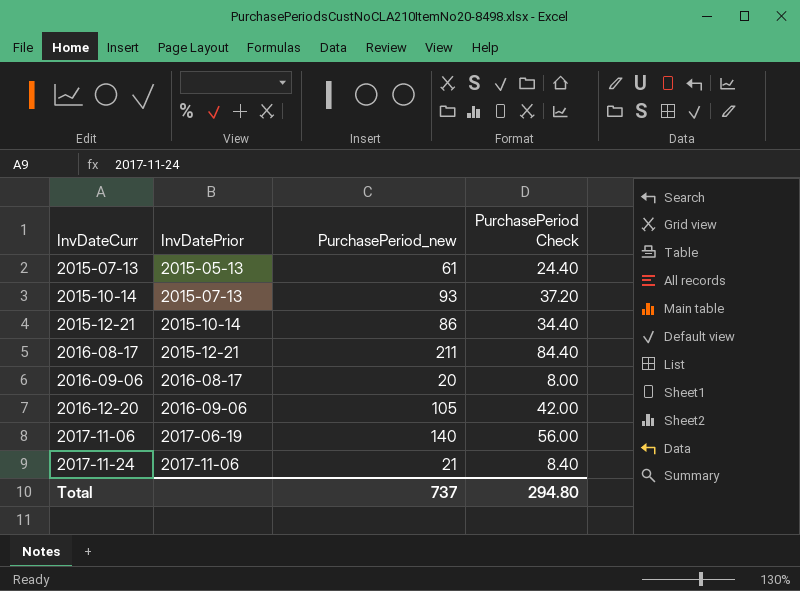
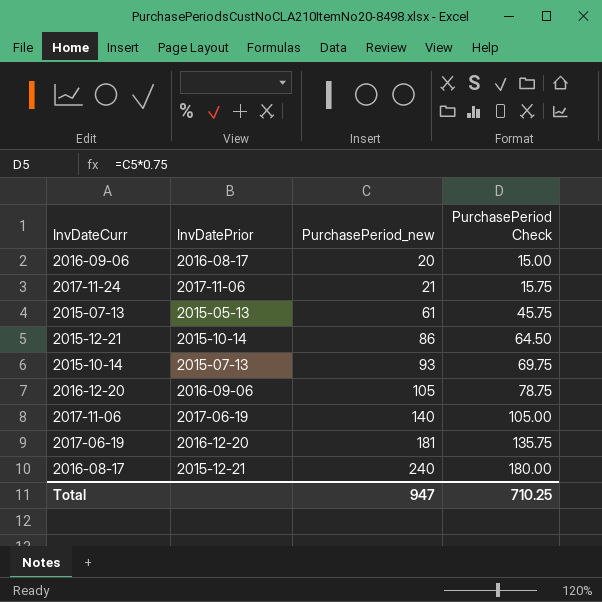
row order: InvDateCurr ascending -> PurchasePeriod_new ascending
column PurchasePeriod Check | formula: [PurchasePeriod_new] * 0.4 -> [PurchasePeriod_new] * 0.75
row 2017-06-19: none -> 2016-12-20 | 181 | 135.75
2016-08-17 | PurchasePeriod_new: 211 -> 240
Total | PurchasePeriod_new: 737 -> 947
Total | PurchasePeriod Check: 294.80 -> 710.25

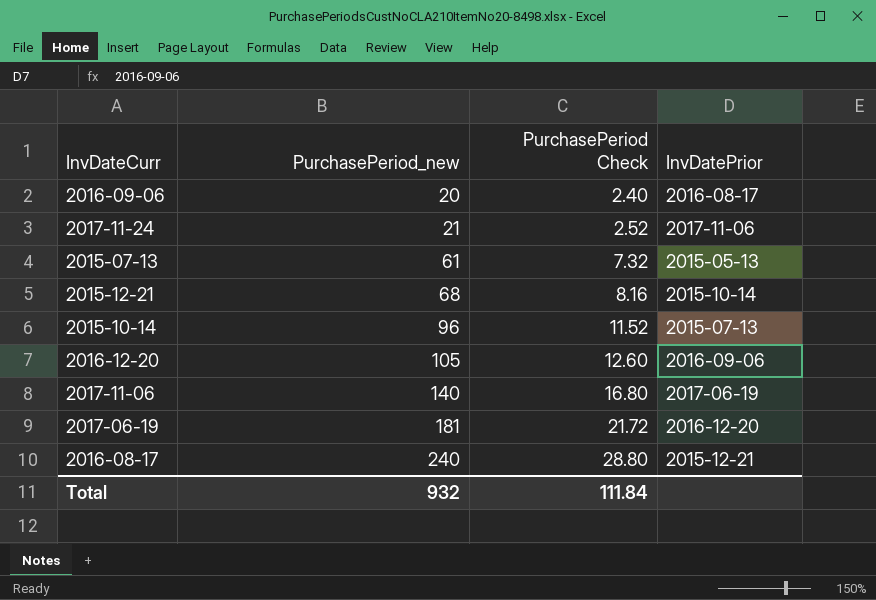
column PurchasePeriod Check | formula: [PurchasePeriod_new] * 0.75 -> [PurchasePeriod_new] * 0.12
column InvDatePrior | position: 2 -> 4
2015-12-21 | PurchasePeriod_new: 86 -> 68
2015-10-14 | PurchasePeriod_new: 93 -> 96
Total | PurchasePeriod_new: 947 -> 932
Total | PurchasePeriod Check: 710.25 -> 111.84

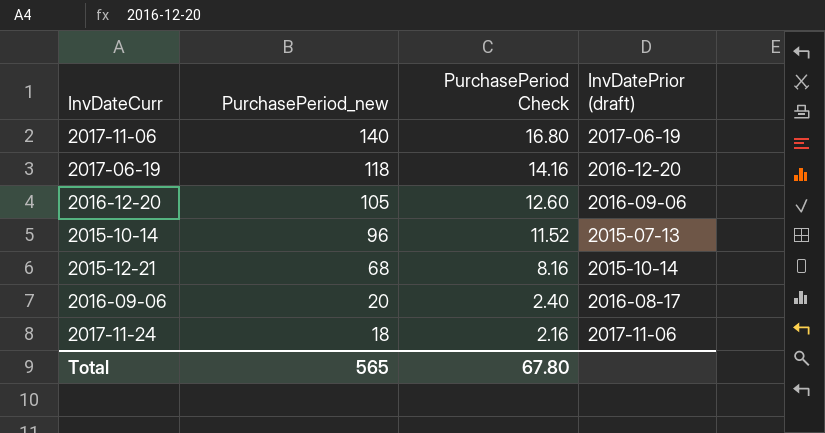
row order: PurchasePeriod_new ascending -> PurchasePeriod_new descending
column name: InvDatePrior -> InvDatePrior (draft)
row 2015-07-13: 61 | 7.32 | 2015-05-13 -> none
row 2016-08-17: 240 | 28.80 | 2015-12-21 -> none
2017-06-19 | PurchasePeriod_new: 181 -> 118
2017-06-19 | PurchasePeriod Check: 21.72 -> 14.16
2017-11-24 | PurchasePeriod_new: 21 -> 18
2017-11-24 | PurchasePeriod Check: 2.52 -> 2.16
Total | PurchasePeriod_new: 932 -> 565
Total | PurchasePeriod Check: 111.84 -> 67.80

